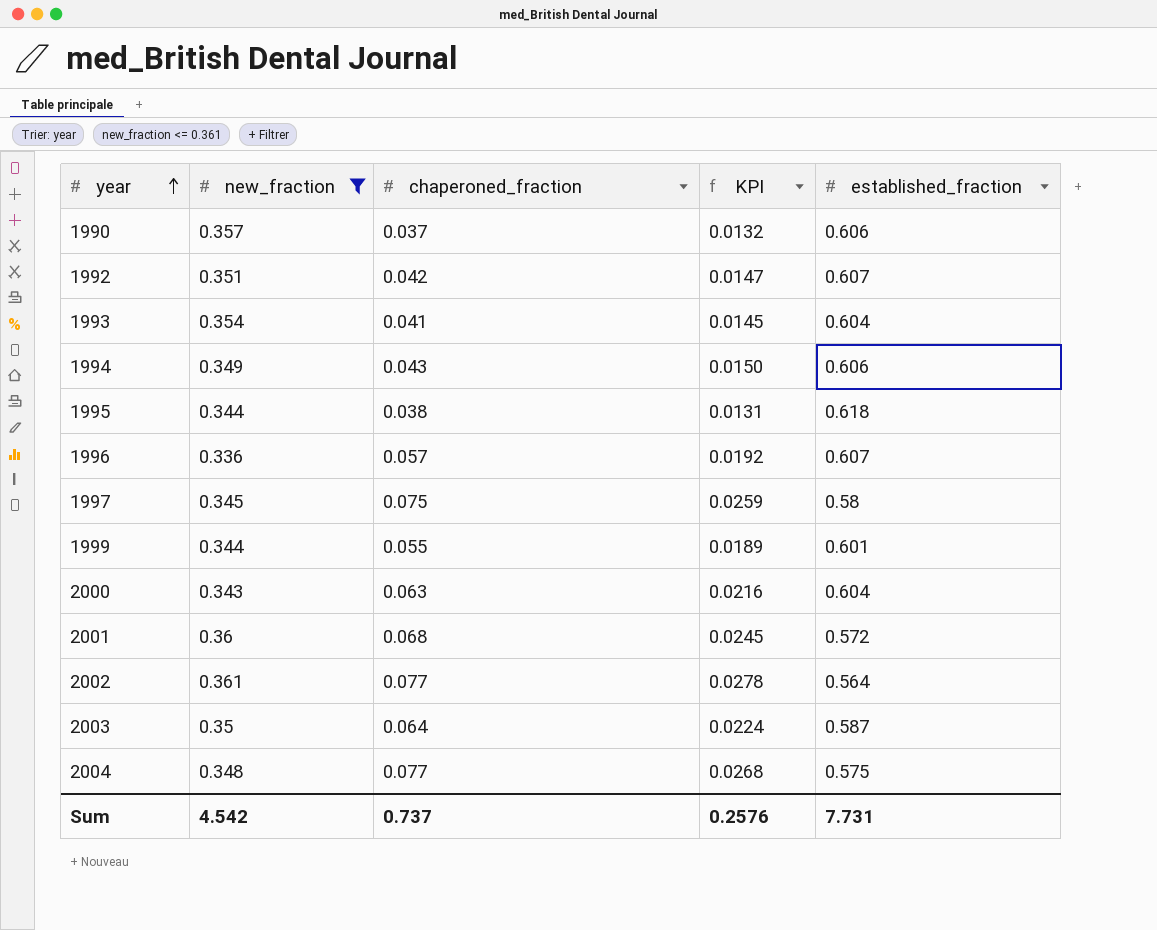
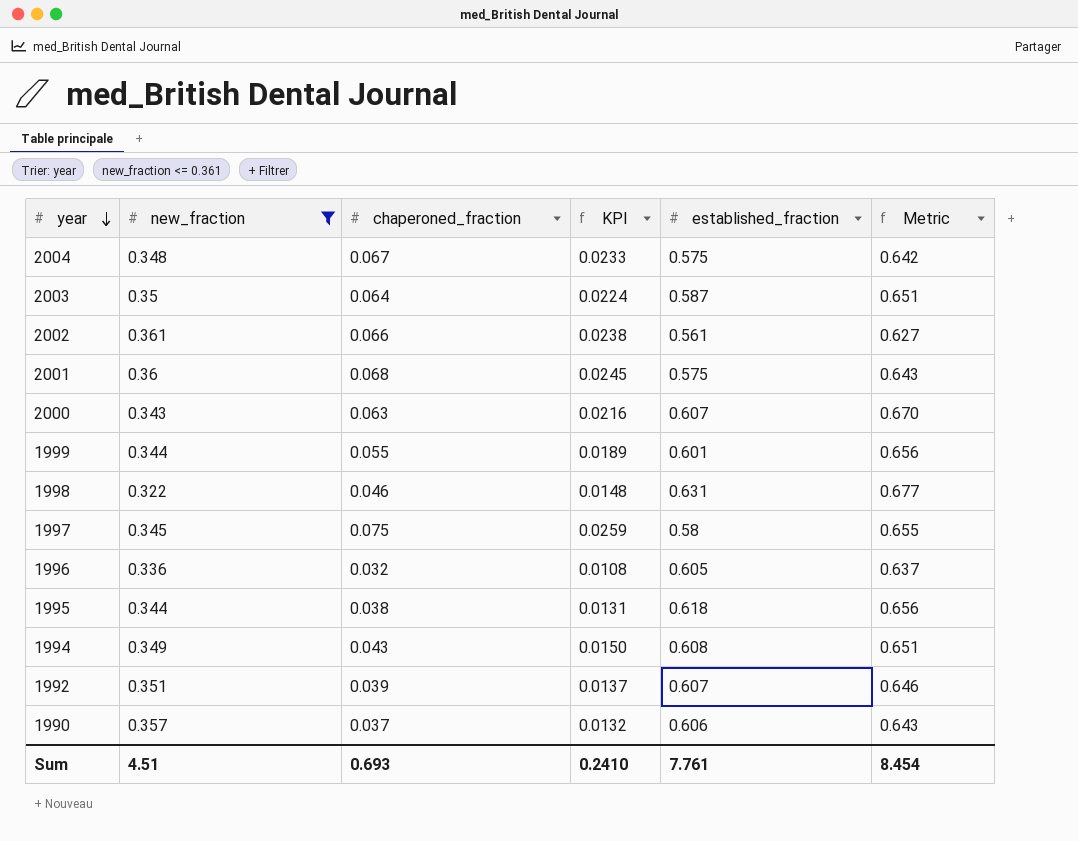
row order: year ascending -> year descending
column Metric | formula: none -> [chaperoned_fraction] + [established_fraction]
row 1993: 0.354 | 0.041 | 0.0145 | 0.604 -> none
2004 | chaperoned_fraction: 0.077 -> 0.067
2004 | KPI: 0.0268 -> 0.0233
2002 | chaperoned_fraction: 0.077 -> 0.066
2002 | KPI: 0.0278 -> 0.0238
2002 | established_fraction: 0.564 -> 0.561
2001 | established_fraction: 0.572 -> 0.575
2000 | established_fraction: 0.604 -> 0.607
row 1998: none -> 0.322 | 0.046 | 0.0148 | 0.631 | 0.677
1996 | chaperoned_fraction: 0.057 -> 0.032
1996 | KPI: 0.0192 -> 0.0108
1996 | established_fraction: 0.607 -> 0.605
1994 | established_fraction: 0.606 -> 0.608
1992 | chaperoned_fraction: 0.042 -> 0.039
1992 | KPI: 0.0147 -> 0.0137
Sum | new_fraction: 4.542 -> 4.51
Sum | chaperoned_fraction: 0.737 -> 0.693
Sum | KPI: 0.2576 -> 0.2410
Sum | established_fraction: 7.731 -> 7.761

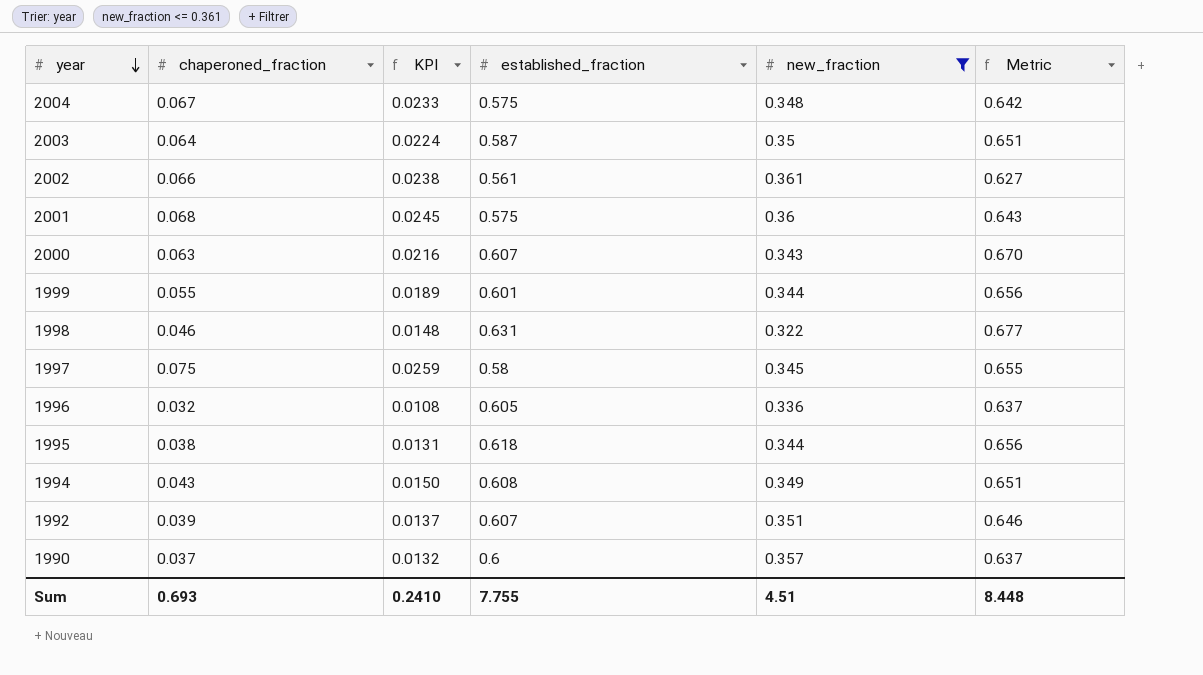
column new_fraction | position: 2 -> 5
1990 | established_fraction: 0.606 -> 0.6
1990 | Metric: 0.643 -> 0.637
Sum | established_fraction: 7.761 -> 7.755
Sum | Metric: 8.454 -> 8.448

